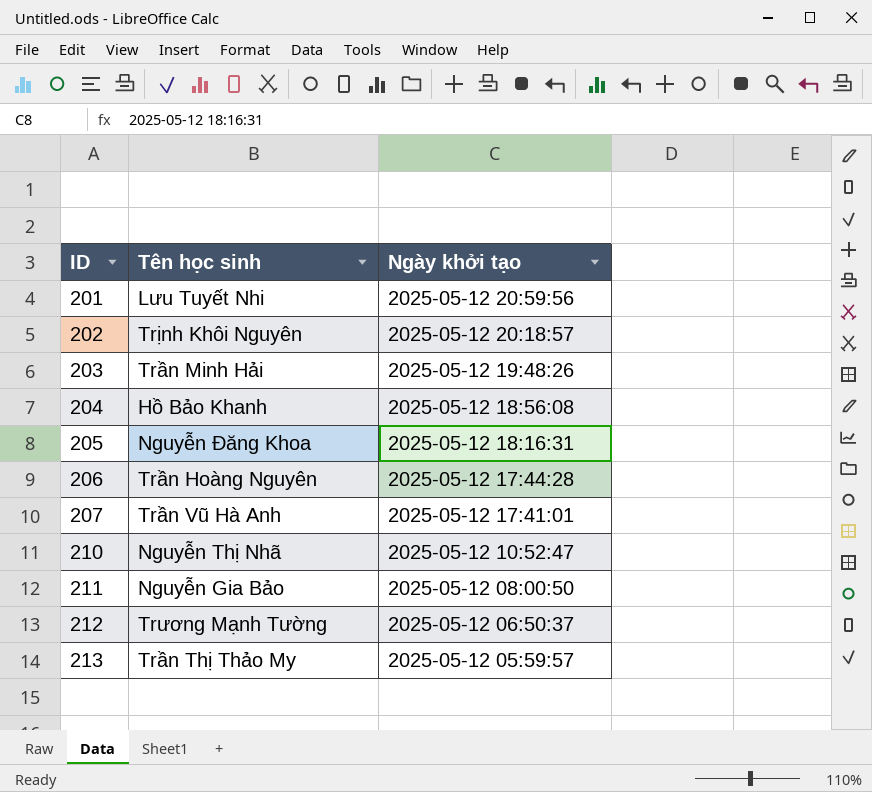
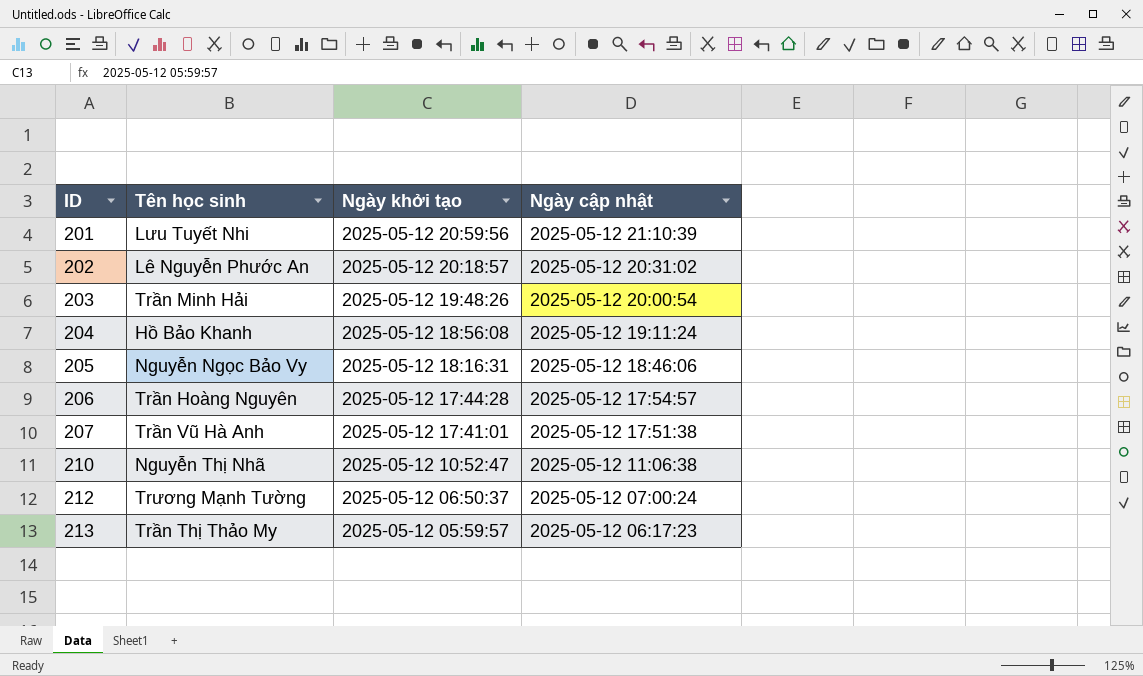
column Ngày cập nhật | position: none -> 4
row 211: Nguyễn Gia Bảo | 2025-05-12 08:00:50 -> none
202 | Tên học sinh: Trịnh Khôi Nguyên -> Lê Nguyễn Phước An
205 | Tên học sinh: Nguyễn Đăng Khoa -> Nguyễn Ngọc Bảo Vy

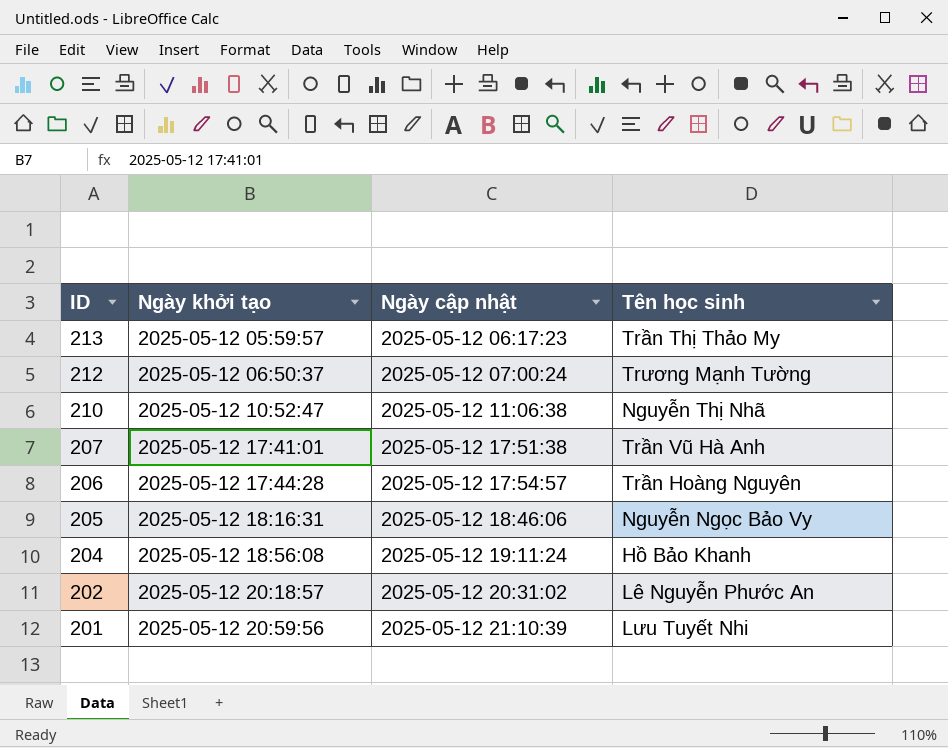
row order: ID ascending -> ID descending
column Tên học sinh | position: 2 -> 4
row 203: Trần Minh Hải | 2025-05-12 19:48:26 | 2025-05-12 20:00:54 -> none

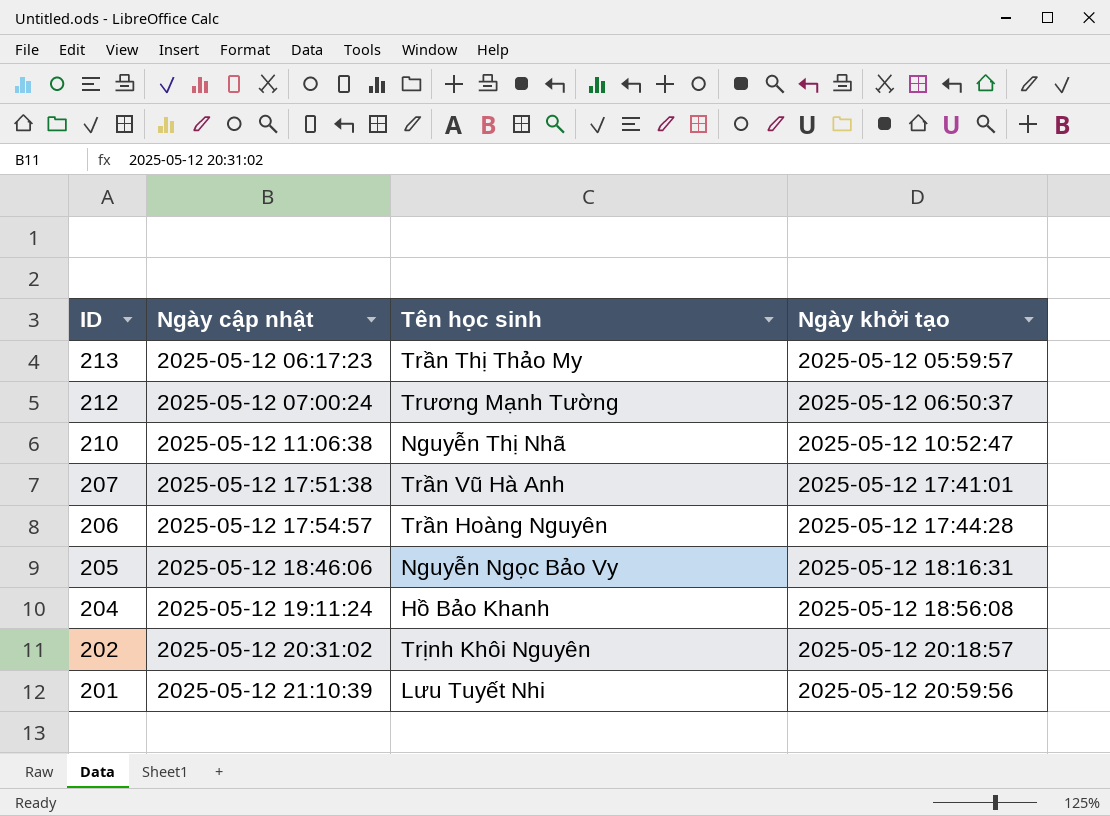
column Ngày khởi tạo | position: 2 -> 4
202 | Tên học sinh: Lê Nguyễn Phước An -> Trịnh Khôi Nguyên

